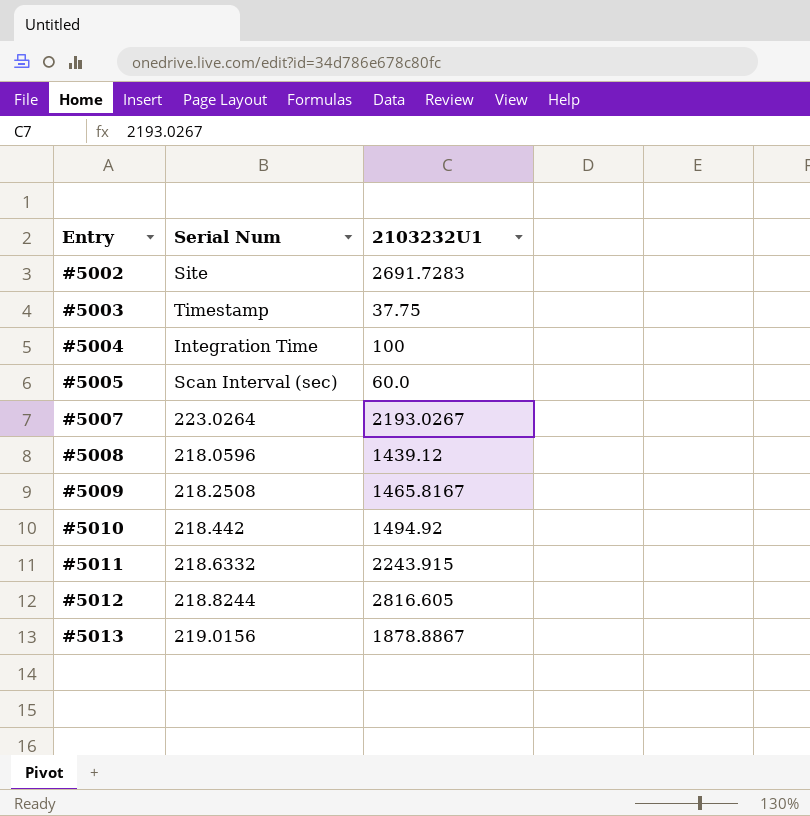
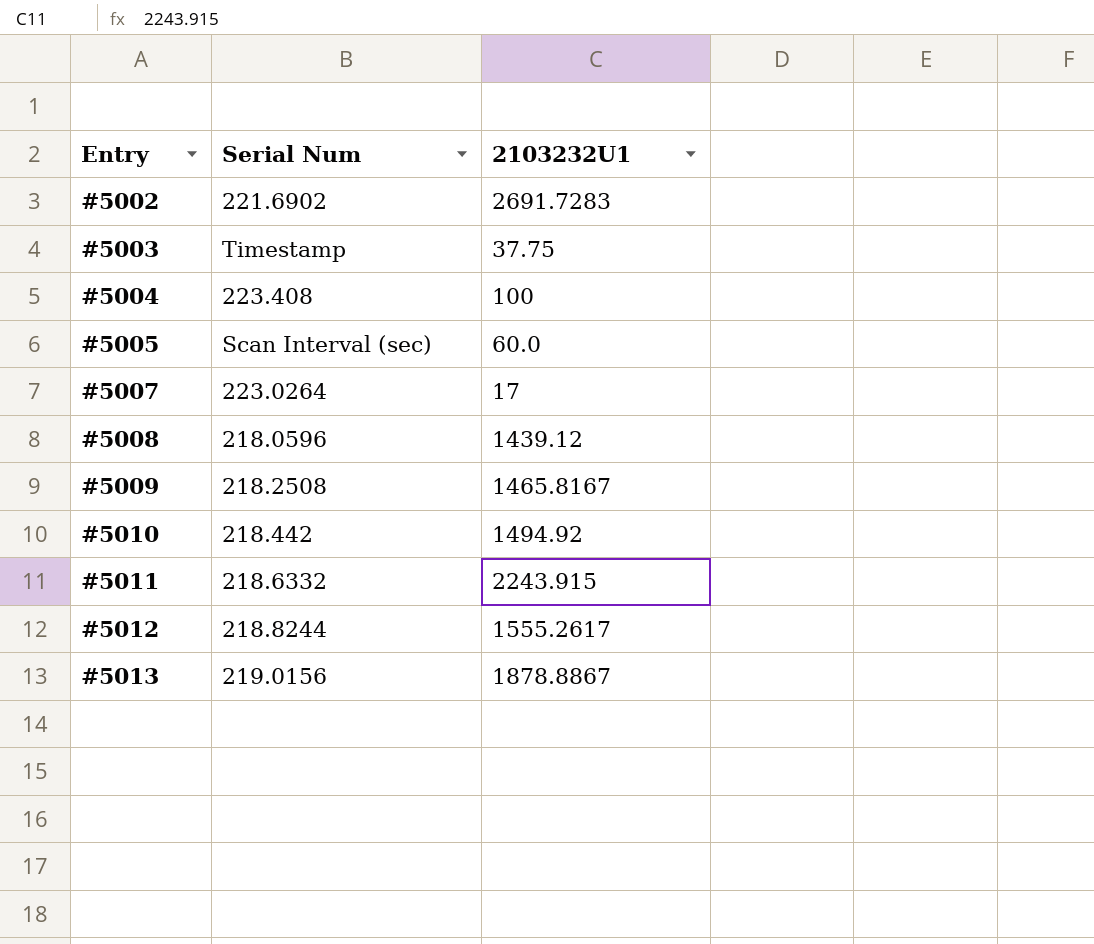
#5002 | Serial Num: Site -> 221.6902
#5004 | Serial Num: Integration Time -> 223.408
#5007 | 2103232U1: 2193.0267 -> 17
#5012 | 2103232U1: 2816.605 -> 1555.2617

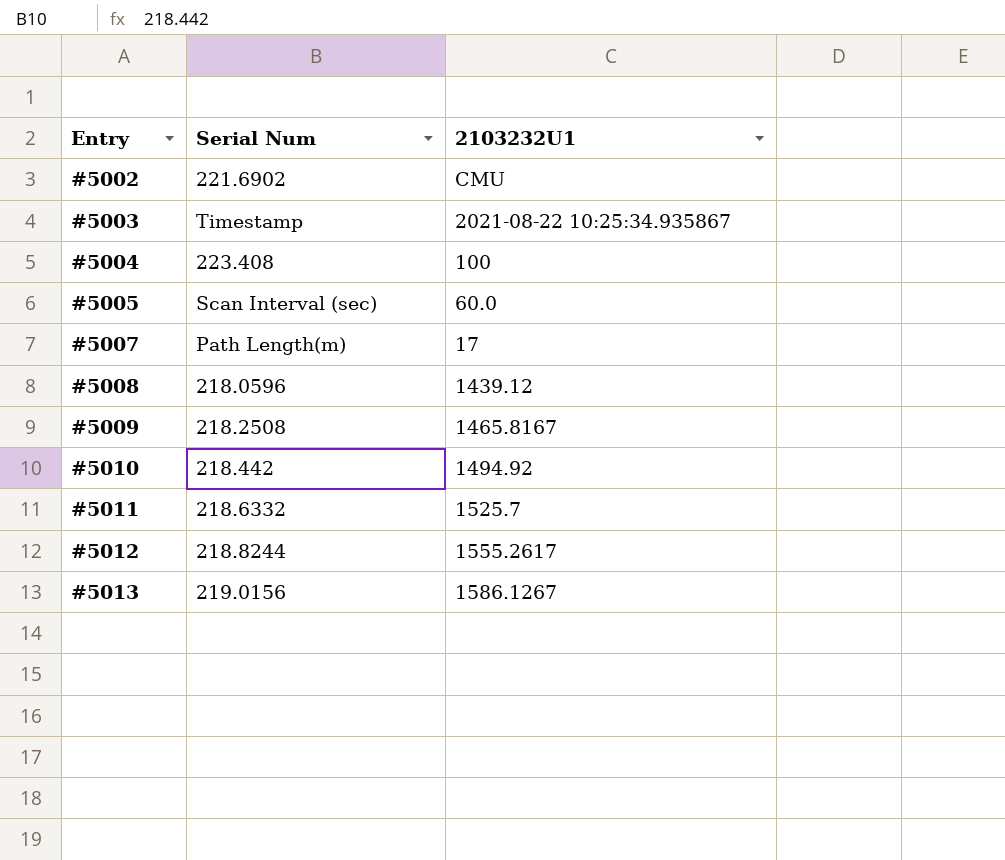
#5002 | 2103232U1: 2691.7283 -> CMU
#5003 | 2103232U1: 37.75 -> 2021-08-22 10:25:34.935867
#5007 | Serial Num: 223.0264 -> Path Length(m)
#5011 | 2103232U1: 2243.915 -> 1525.7
#5013 | 2103232U1: 1878.8867 -> 1586.1267

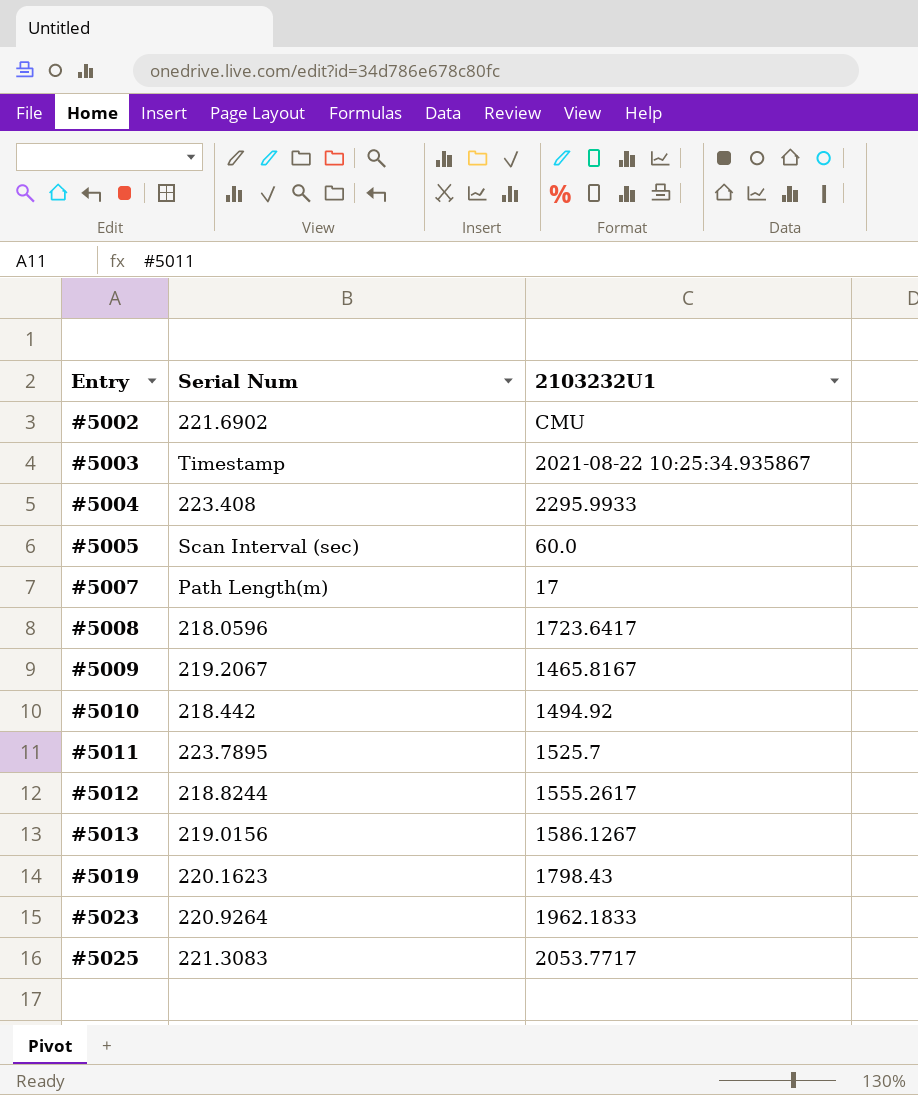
#5004 | 2103232U1: 100 -> 2295.9933
#5008 | 2103232U1: 1439.12 -> 1723.6417
#5009 | Serial Num: 218.2508 -> 219.2067
#5011 | Serial Num: 218.6332 -> 223.7895
row #5019: none -> 220.1623 | 1798.43
row #5023: none -> 220.9264 | 1962.1833
row #5025: none -> 221.3083 | 2053.7717

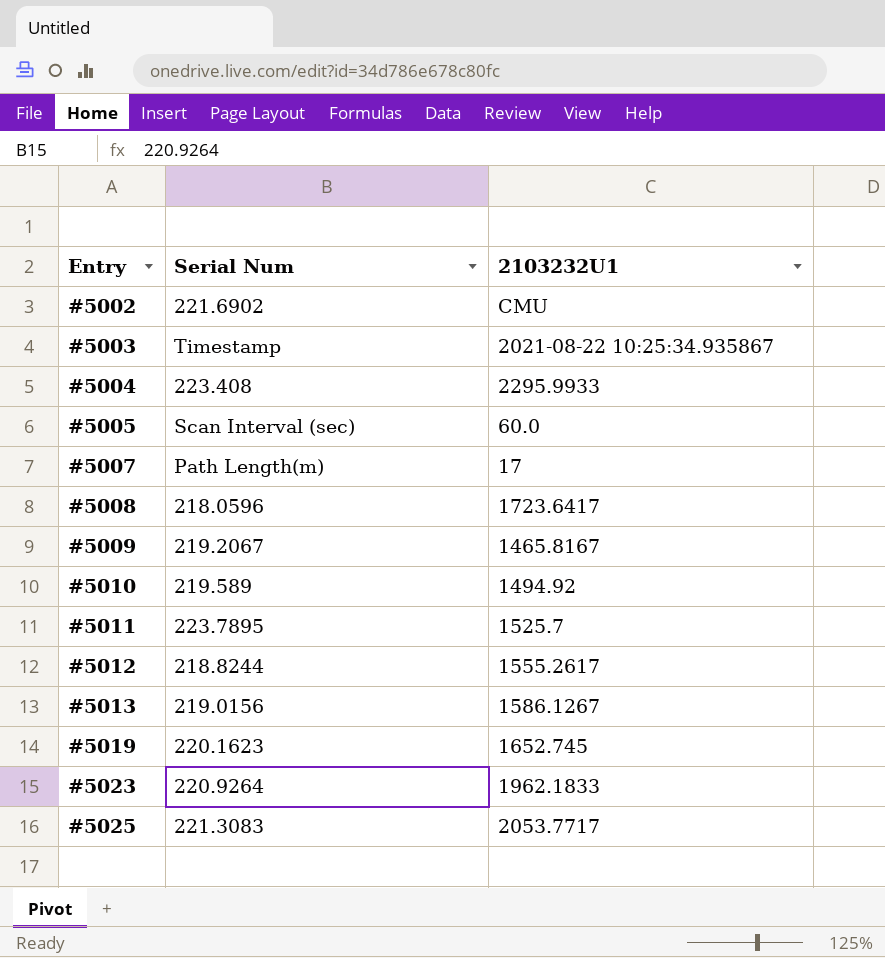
#5010 | Serial Num: 218.442 -> 219.589
#5019 | 2103232U1: 1798.43 -> 1652.745

